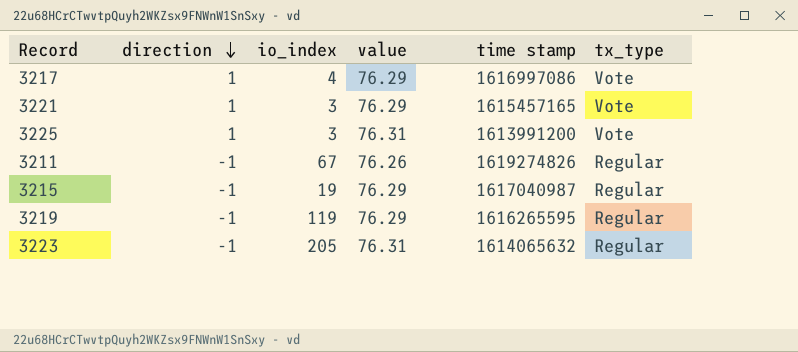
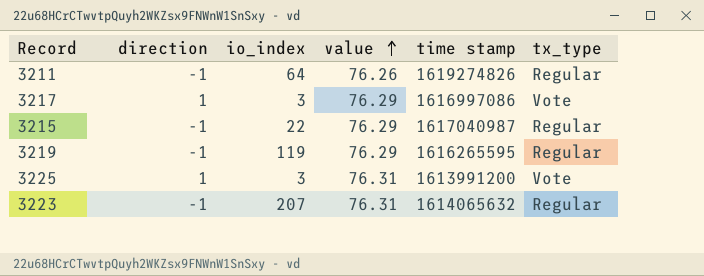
row order: direction descending -> value ascending
row 3221: 1 | 3 | 76.29 | 1615457165 | Vote -> none
3211 | io_index: 67 -> 64
3217 | io_index: 4 -> 3
3215 | io_index: 19 -> 22
3223 | io_index: 205 -> 207

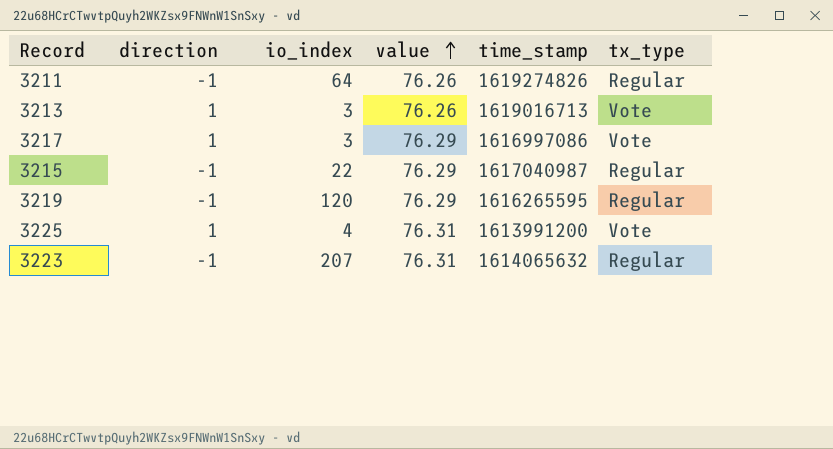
column name: time stamp -> time_stamp
row 3213: none -> 1 | 3 | 76.26 | 1619016713 | Vote
3219 | io_index: 119 -> 120
3225 | io_index: 3 -> 4

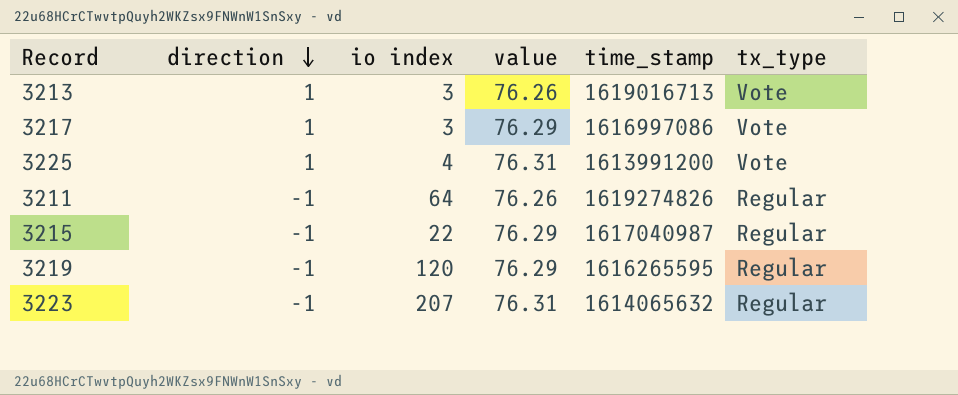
row order: value ascending -> direction descending
column name: io_index -> io index

